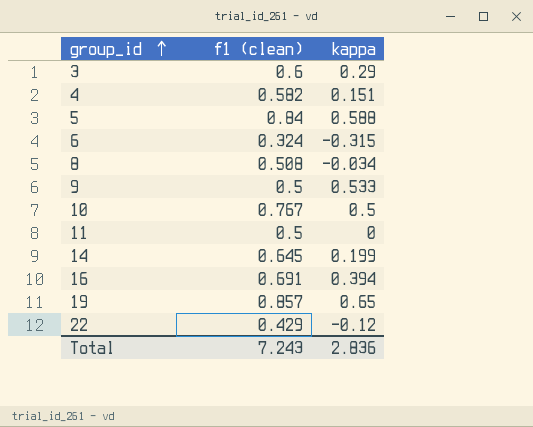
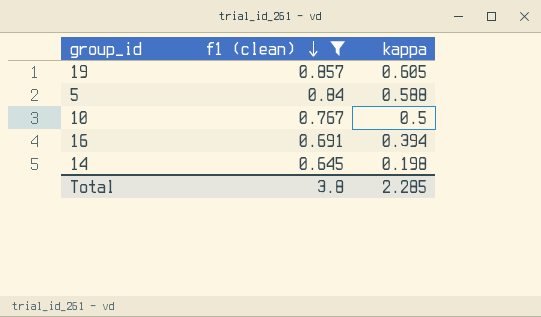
filter: none -> f1 (clean) >= 0.645
row order: group_id ascending -> f1 (clean) descending
19 | kappa: 0.65 -> 0.605
14 | kappa: 0.199 -> 0.198
Total | f1 (clean): 7.243 -> 3.8
Total | kappa: 2.836 -> 2.285

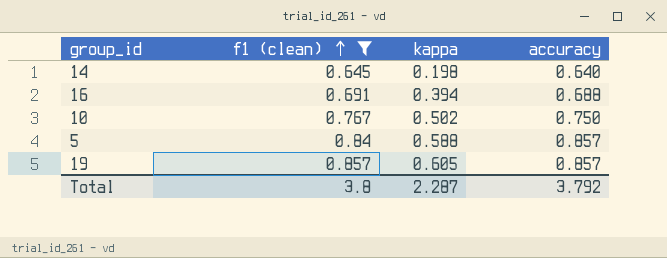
row order: f1 (clean) descending -> f1 (clean) ascending
column accuracy | position: none -> 4
10 | kappa: 0.5 -> 0.502
Total | kappa: 2.285 -> 2.287

